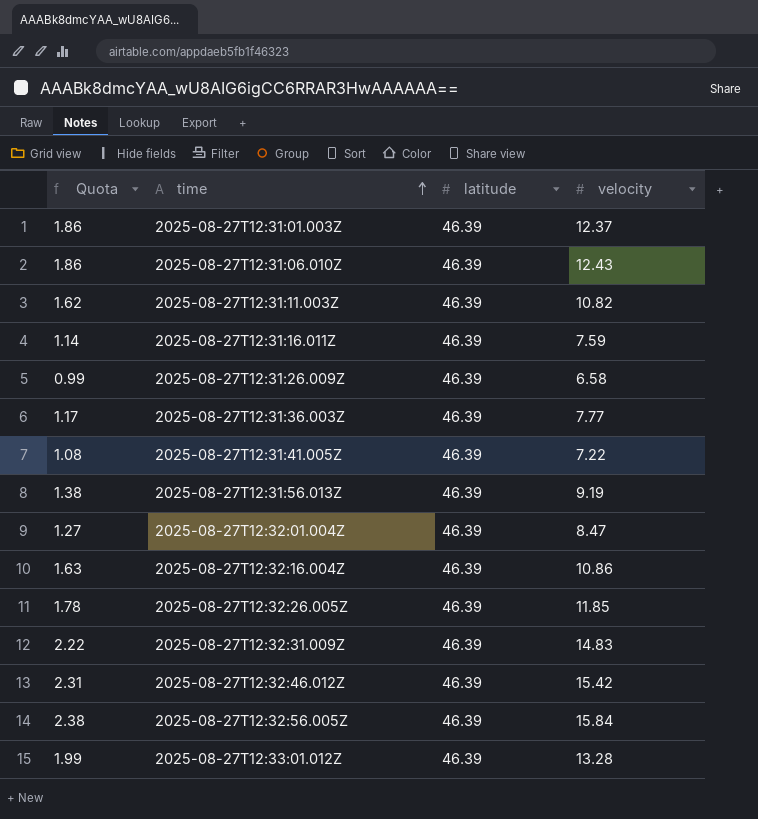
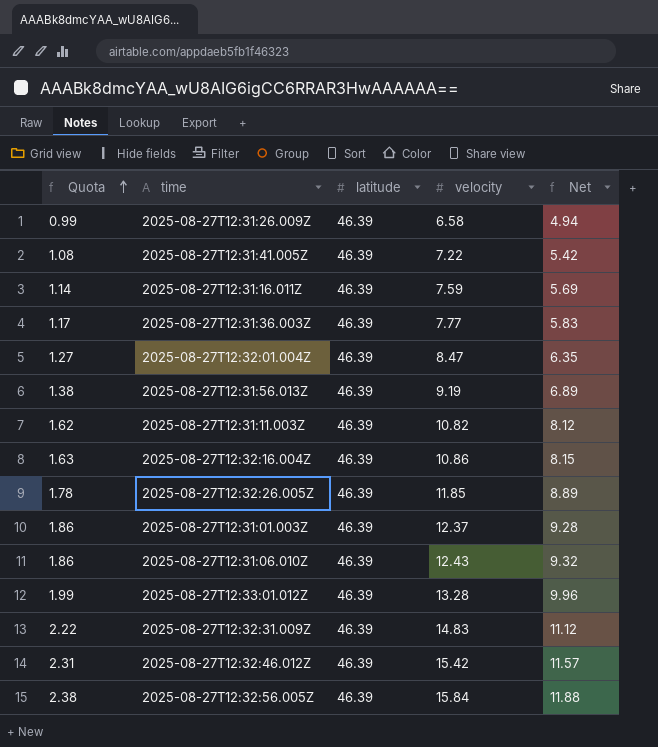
row order: time ascending -> Quota ascending
column Net | formula: none -> [velocity] * 0.75

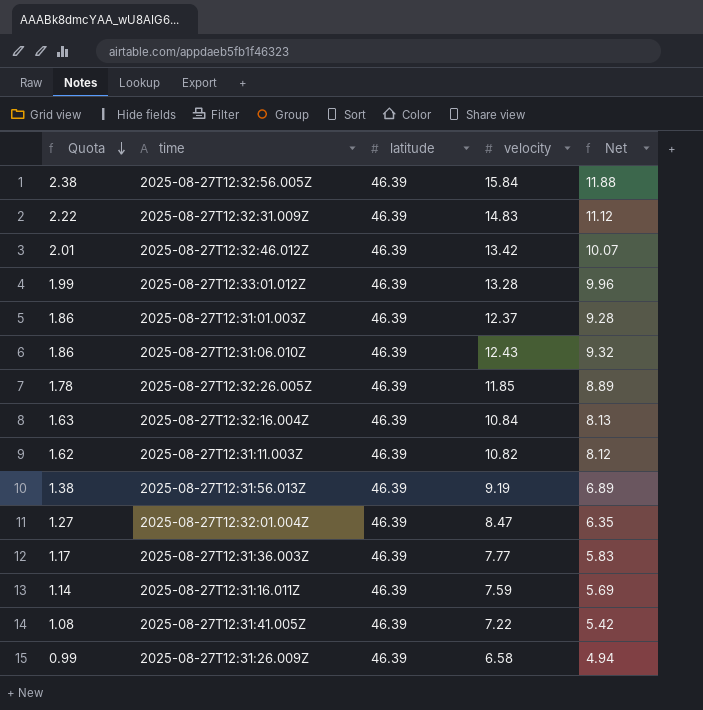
row order: Quota ascending -> Quota descending
2025-08-27T12:32:46.012Z | Quota: 2.31 -> 2.01
2025-08-27T12:32:46.012Z | velocity: 15.42 -> 13.42
2025-08-27T12:32:46.012Z | Net: 11.57 -> 10.07
2025-08-27T12:32:16.004Z | velocity: 10.86 -> 10.84
2025-08-27T12:32:16.004Z | Net: 8.15 -> 8.13

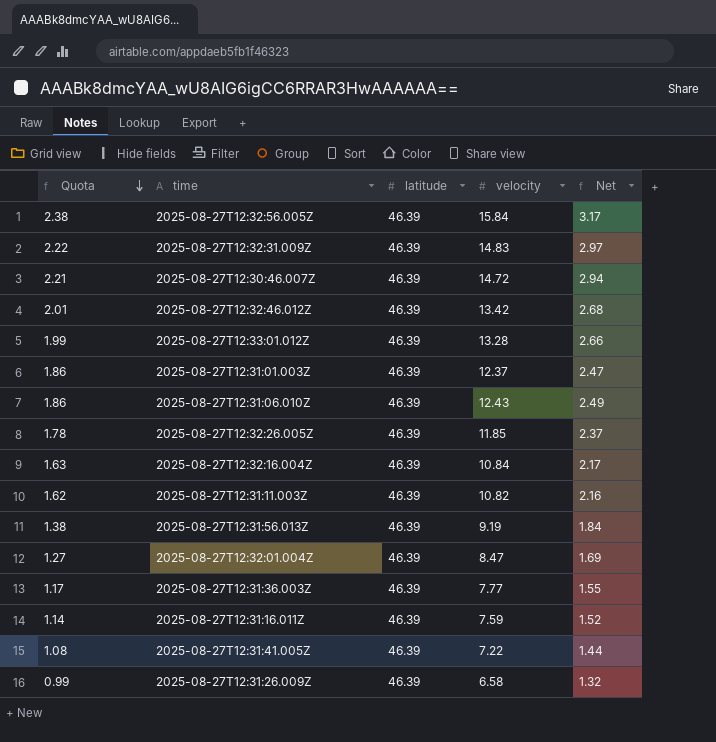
column Net | formula: [velocity] * 0.75 -> [velocity] * 0.2
row 2025-08-27T12:30:46.007Z: none -> 2.21 | 46.39 | 14.72 | 2.94

